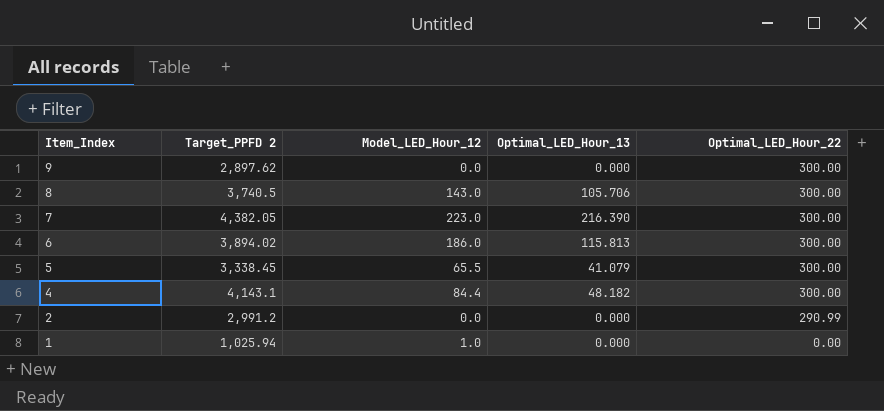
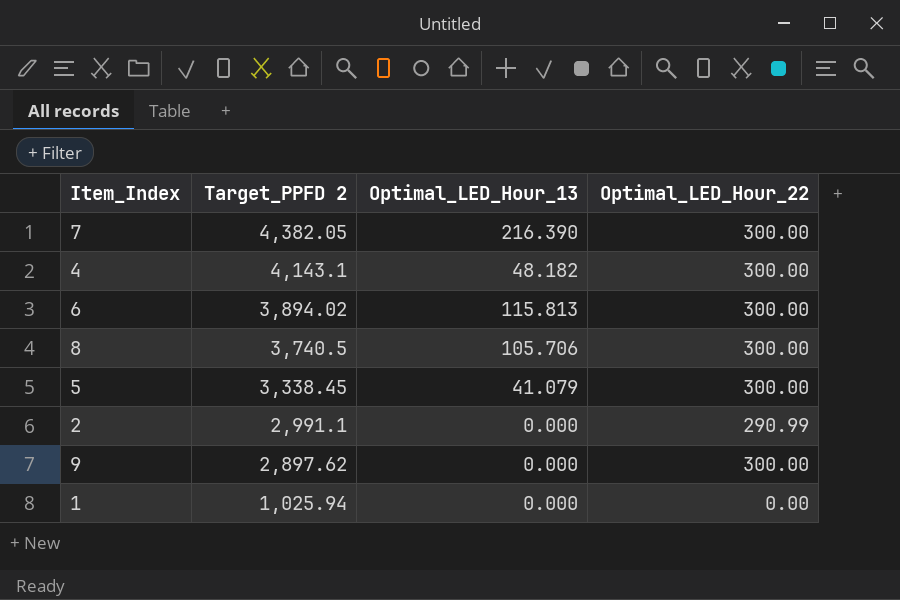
row order: Item_Index descending -> Target_PPFD 2 descending
column Model_LED_Hour_12 | position: 3 -> none
2 | Target_PPFD 2: 2,991.2 -> 2,991.1

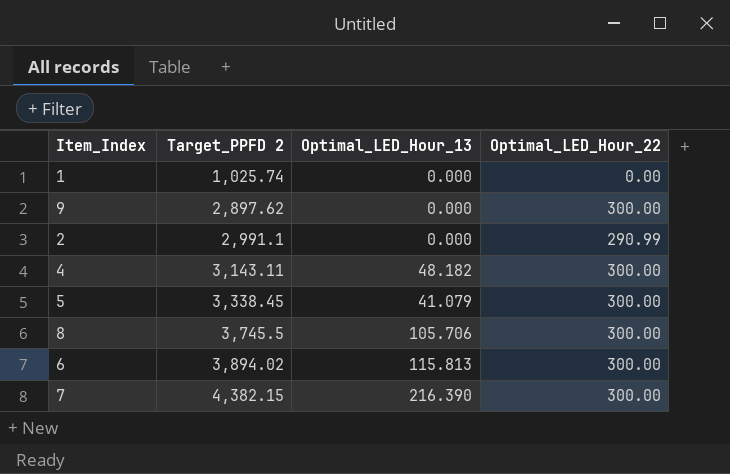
row order: Target_PPFD 2 descending -> Target_PPFD 2 ascending
1 | Target_PPFD 2: 1,025.94 -> 1,025.74
4 | Target_PPFD 2: 4,143.1 -> 3,143.11
8 | Target_PPFD 2: 3,740.5 -> 3,745.5
7 | Target_PPFD 2: 4,382.05 -> 4,382.15

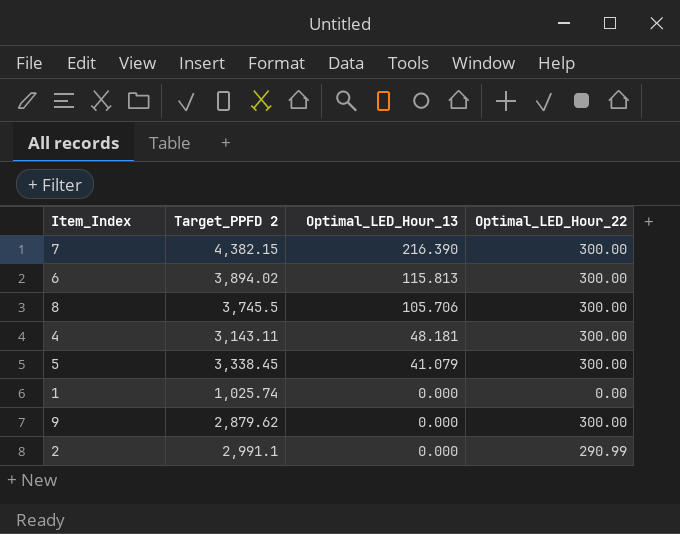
row order: Target_PPFD 2 ascending -> Optimal_LED_Hour_13 descending
4 | Optimal_LED_Hour_13: 48.182 -> 48.181
9 | Target_PPFD 2: 2,897.62 -> 2,879.62

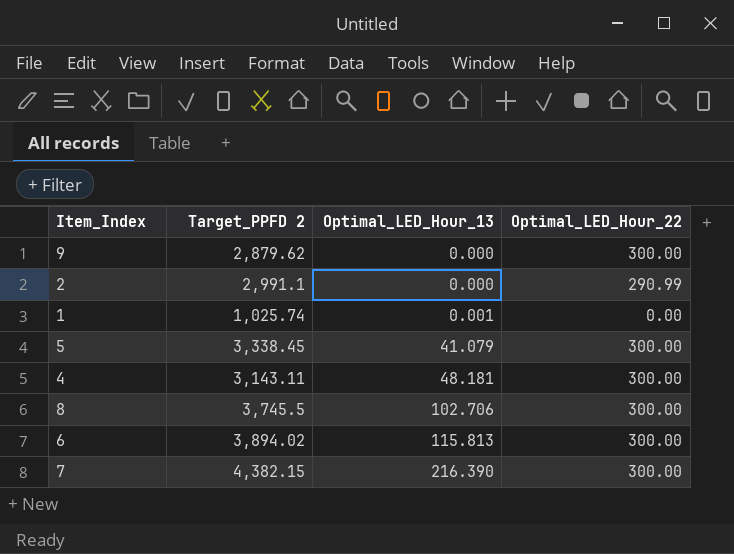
row order: Optimal_LED_Hour_13 descending -> Optimal_LED_Hour_13 ascending
1 | Optimal_LED_Hour_13: 0.000 -> 0.001
8 | Optimal_LED_Hour_13: 105.706 -> 102.706

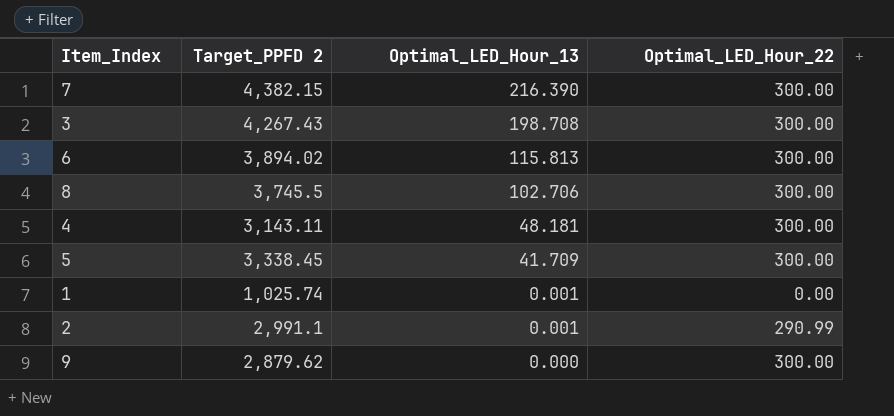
row order: Optimal_LED_Hour_13 ascending -> Optimal_LED_Hour_13 descending
row 3: none -> 4,267.43 | 198.708 | 300.00
5 | Optimal_LED_Hour_13: 41.079 -> 41.709
2 | Optimal_LED_Hour_13: 0.000 -> 0.001

